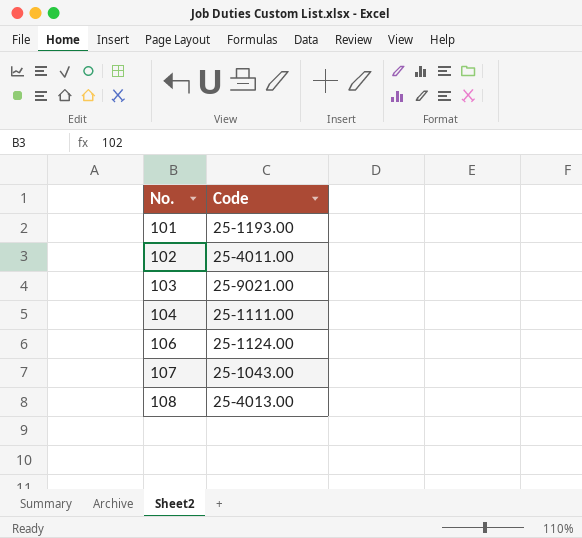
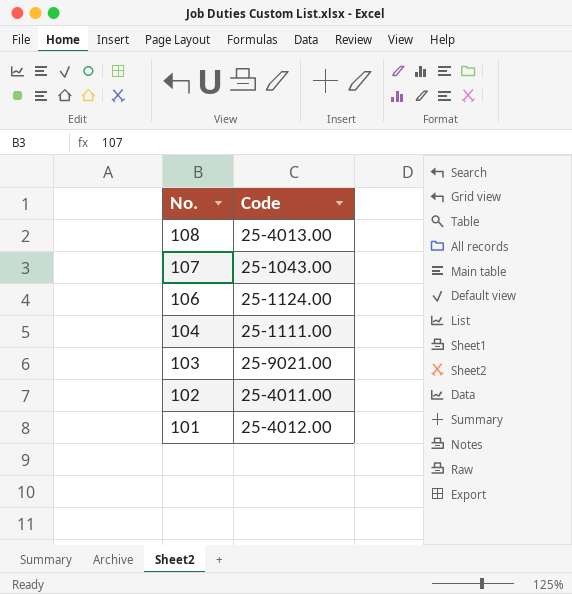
row order: No. ascending -> No. descending
101 | Code: 25-1193.00 -> 25-4012.00

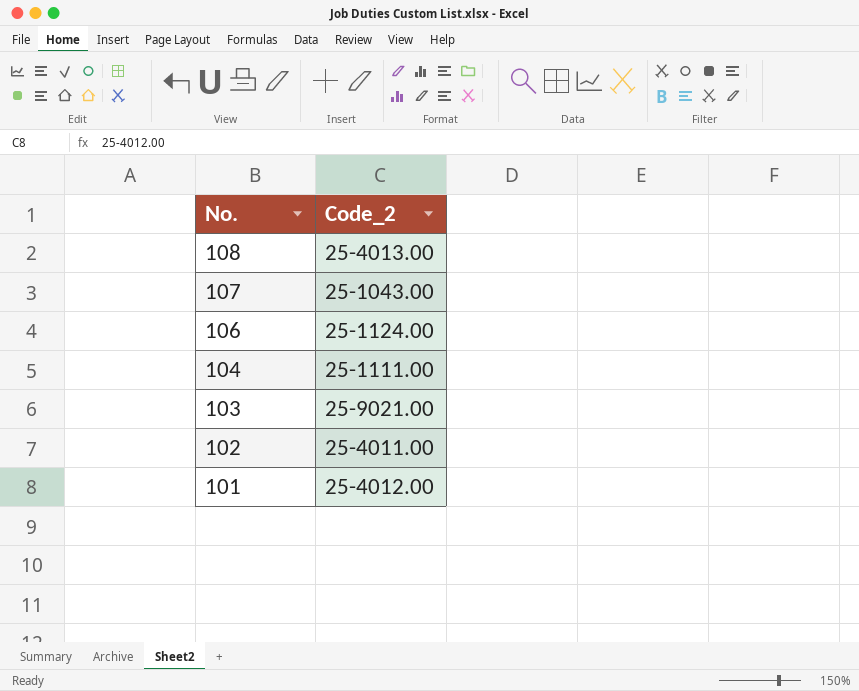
column name: Code -> Code_2

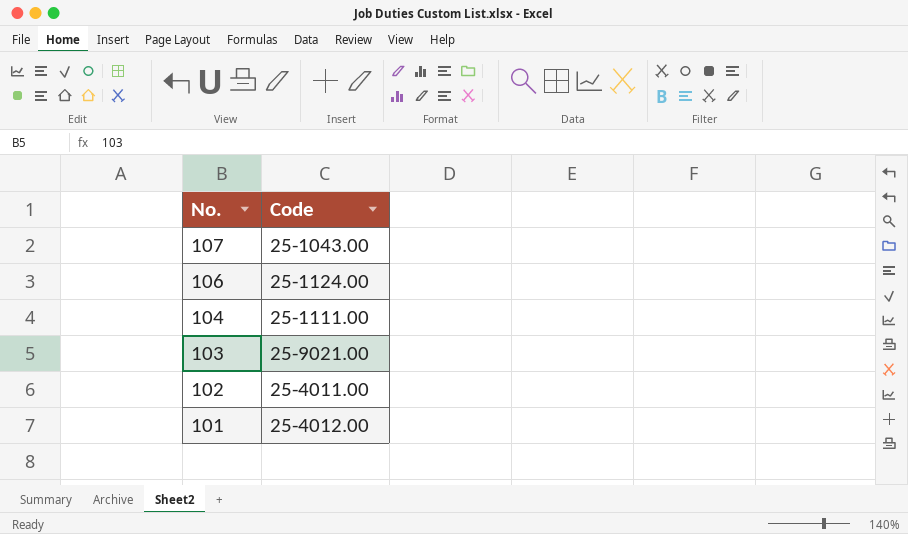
column name: Code_2 -> Code
row 108: 25-4013.00 -> none

